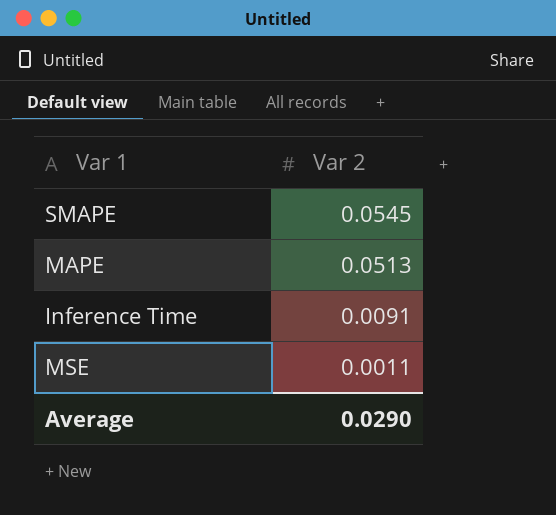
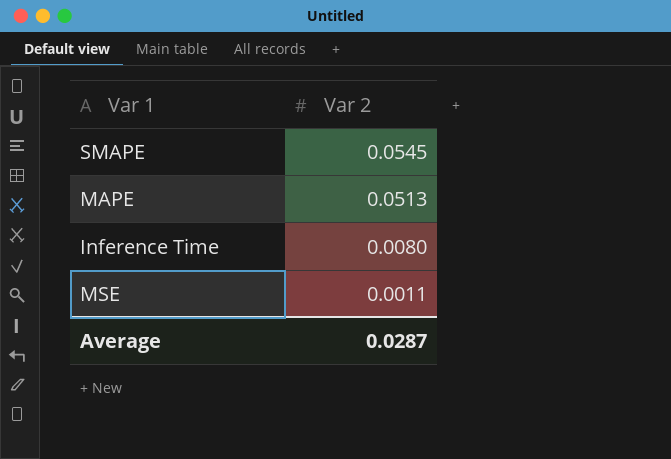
Inference Time | Var 2: 0.0091 -> 0.0080
Average | Var 2: 0.0290 -> 0.0287

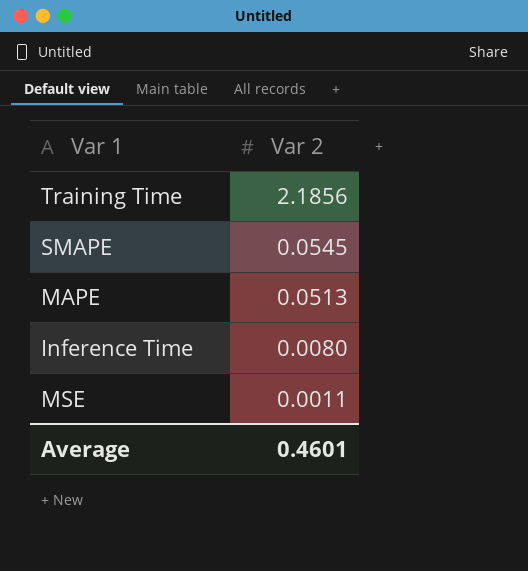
row Training Time: none -> 2.1856
Average | Var 2: 0.0287 -> 0.4601

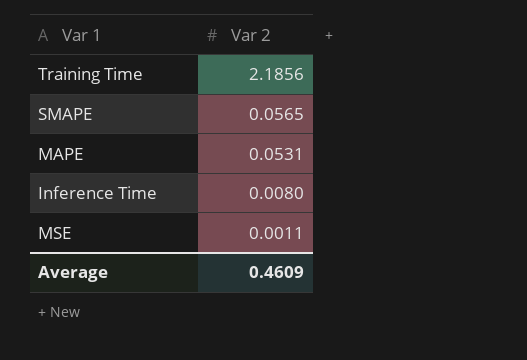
SMAPE | Var 2: 0.0545 -> 0.0565
MAPE | Var 2: 0.0513 -> 0.0531
Average | Var 2: 0.4601 -> 0.4609

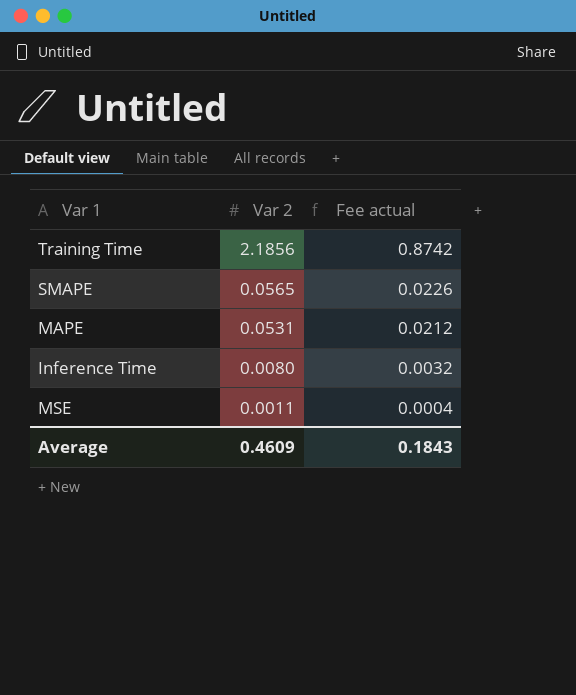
column Fee actual | formula: none -> [Var 2] * 0.4

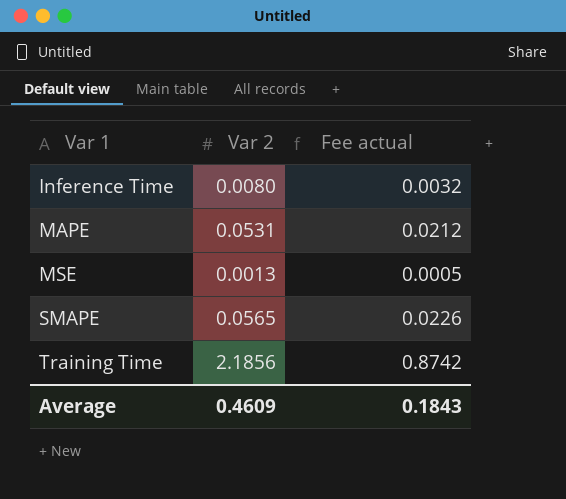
row order: Var 2 descending -> Var 1 ascending
MSE | Var 2: 0.0011 -> 0.0013
MSE | Fee actual: 0.0004 -> 0.0005

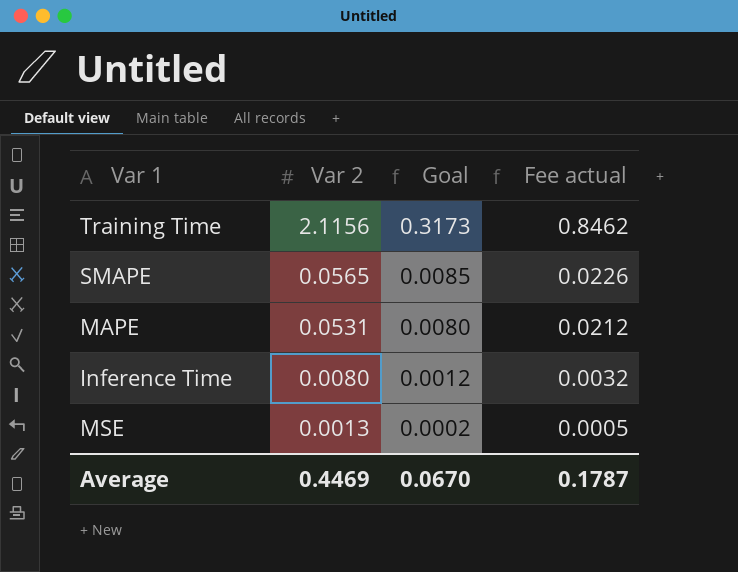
row order: Var 1 ascending -> Var 2 descending
column Goal | formula: none -> [Var 2] * 0.15
Training Time | Var 2: 2.1856 -> 2.1156
Training Time | Fee actual: 0.8742 -> 0.8462
Average | Var 2: 0.4609 -> 0.4469
Average | Fee actual: 0.1843 -> 0.1787

